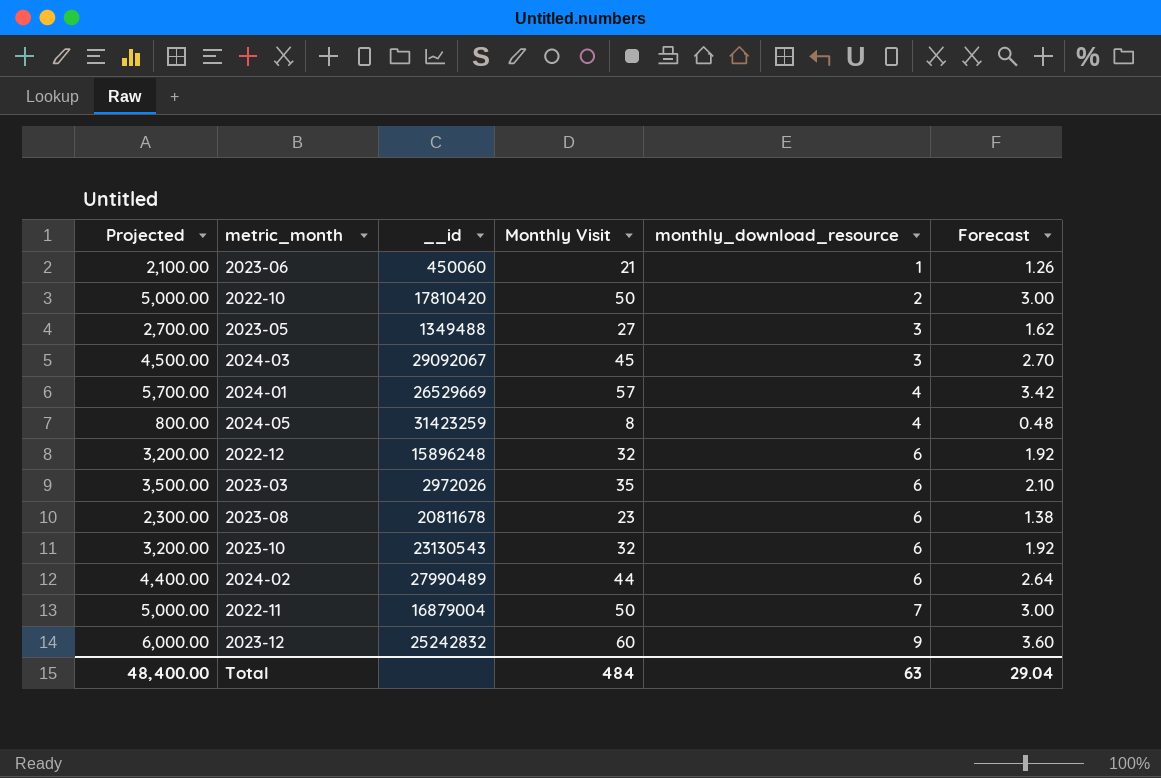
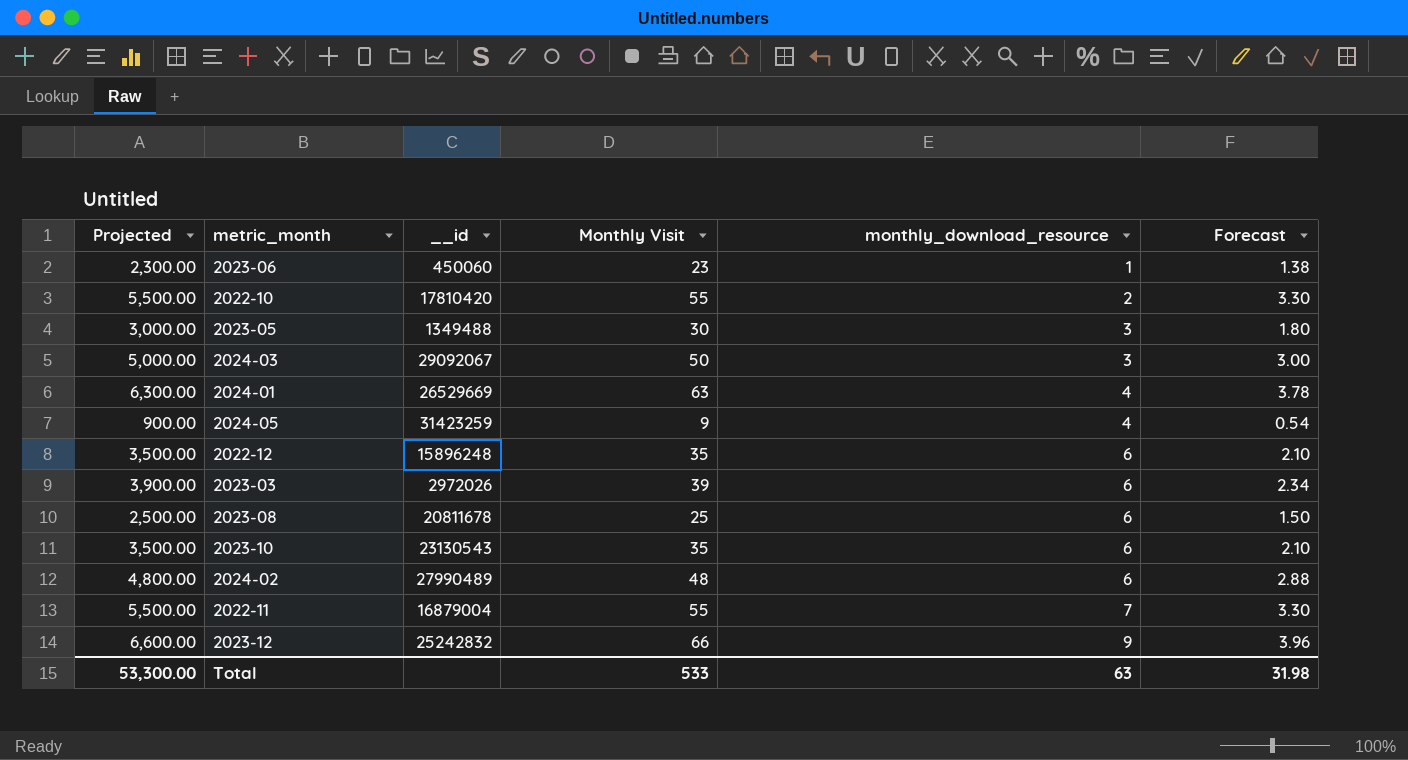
2023-06 | Projected: 2,100.00 -> 2,300.00
2023-06 | Monthly Visit: 21 -> 23
2023-06 | Forecast: 1.26 -> 1.38
2022-10 | Projected: 5,000.00 -> 5,500.00
2022-10 | Monthly Visit: 50 -> 55
2022-10 | Forecast: 3.00 -> 3.30
2023-05 | Projected: 2,700.00 -> 3,000.00
2023-05 | Monthly Visit: 27 -> 30
2023-05 | Forecast: 1.62 -> 1.80
2024-03 | Projected: 4,500.00 -> 5,000.00
2024-03 | Monthly Visit: 45 -> 50
2024-03 | Forecast: 2.70 -> 3.00
2024-01 | Projected: 5,700.00 -> 6,300.00
2024-01 | Monthly Visit: 57 -> 63
2024-01 | Forecast: 3.42 -> 3.78
2024-05 | Projected: 800.00 -> 900.00
2024-05 | Monthly Visit: 8 -> 9
2024-05 | Forecast: 0.48 -> 0.54
2022-12 | Projected: 3,200.00 -> 3,500.00
2022-12 | Monthly Visit: 32 -> 35
2022-12 | Forecast: 1.92 -> 2.10
2023-03 | Projected: 3,500.00 -> 3,900.00
2023-03 | Monthly Visit: 35 -> 39
2023-03 | Forecast: 2.10 -> 2.34
2023-08 | Projected: 2,300.00 -> 2,500.00
2023-08 | Monthly Visit: 23 -> 25
2023-08 | Forecast: 1.38 -> 1.50
2023-10 | Projected: 3,200.00 -> 3,500.00
2023-10 | Monthly Visit: 32 -> 35
2023-10 | Forecast: 1.92 -> 2.10
2024-02 | Projected: 4,400.00 -> 4,800.00
2024-02 | Monthly Visit: 44 -> 48
2024-02 | Forecast: 2.64 -> 2.88
2022-11 | Projected: 5,000.00 -> 5,500.00
2022-11 | Monthly Visit: 50 -> 55
2022-11 | Forecast: 3.00 -> 3.30
2023-12 | Projected: 6,000.00 -> 6,600.00
2023-12 | Monthly Visit: 60 -> 66
2023-12 | Forecast: 3.60 -> 3.96
Total | Projected: 48,400.00 -> 53,300.00
Total | Monthly Visit: 484 -> 533
Total | Forecast: 29.04 -> 31.98

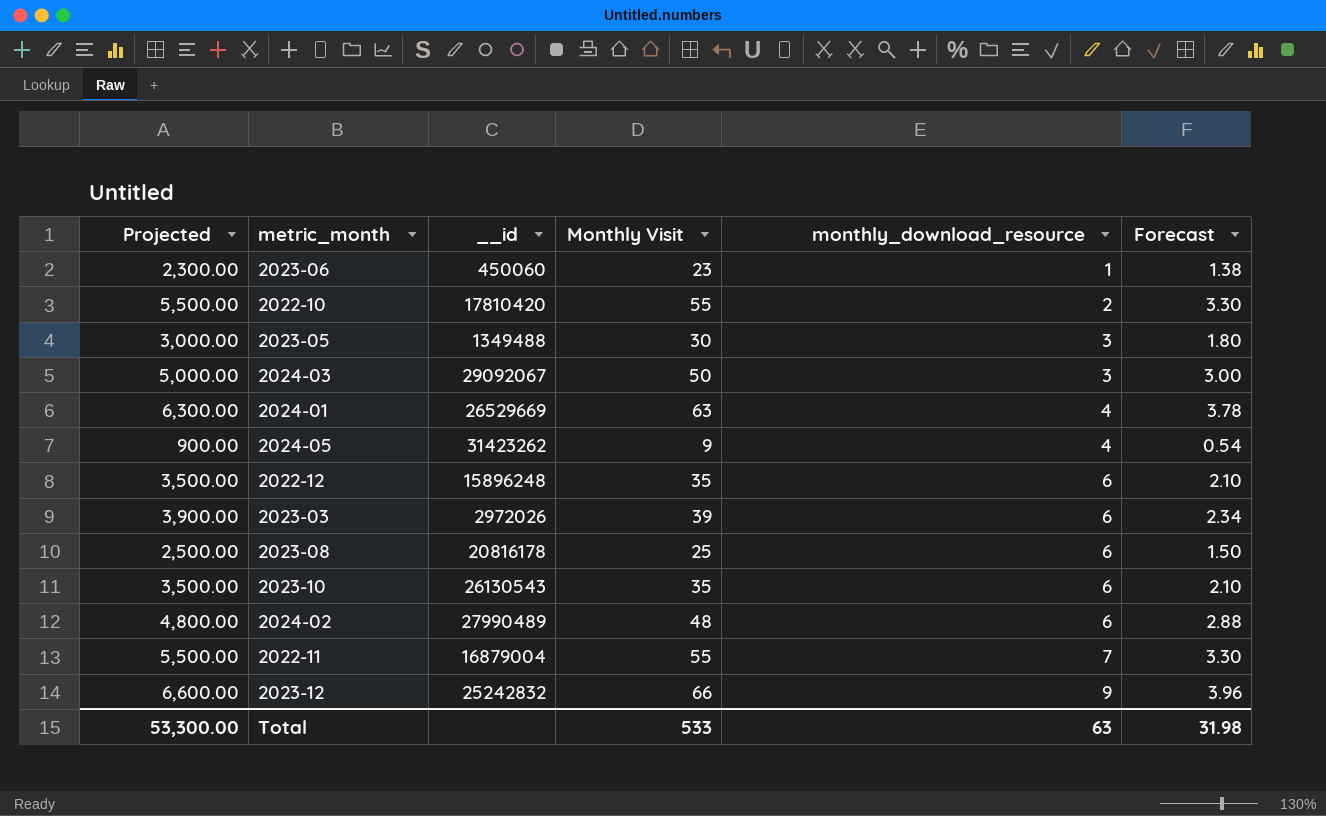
2024-05 | __id: 31423259 -> 31423262
2023-08 | __id: 20811678 -> 20816178
2023-10 | __id: 23130543 -> 26130543

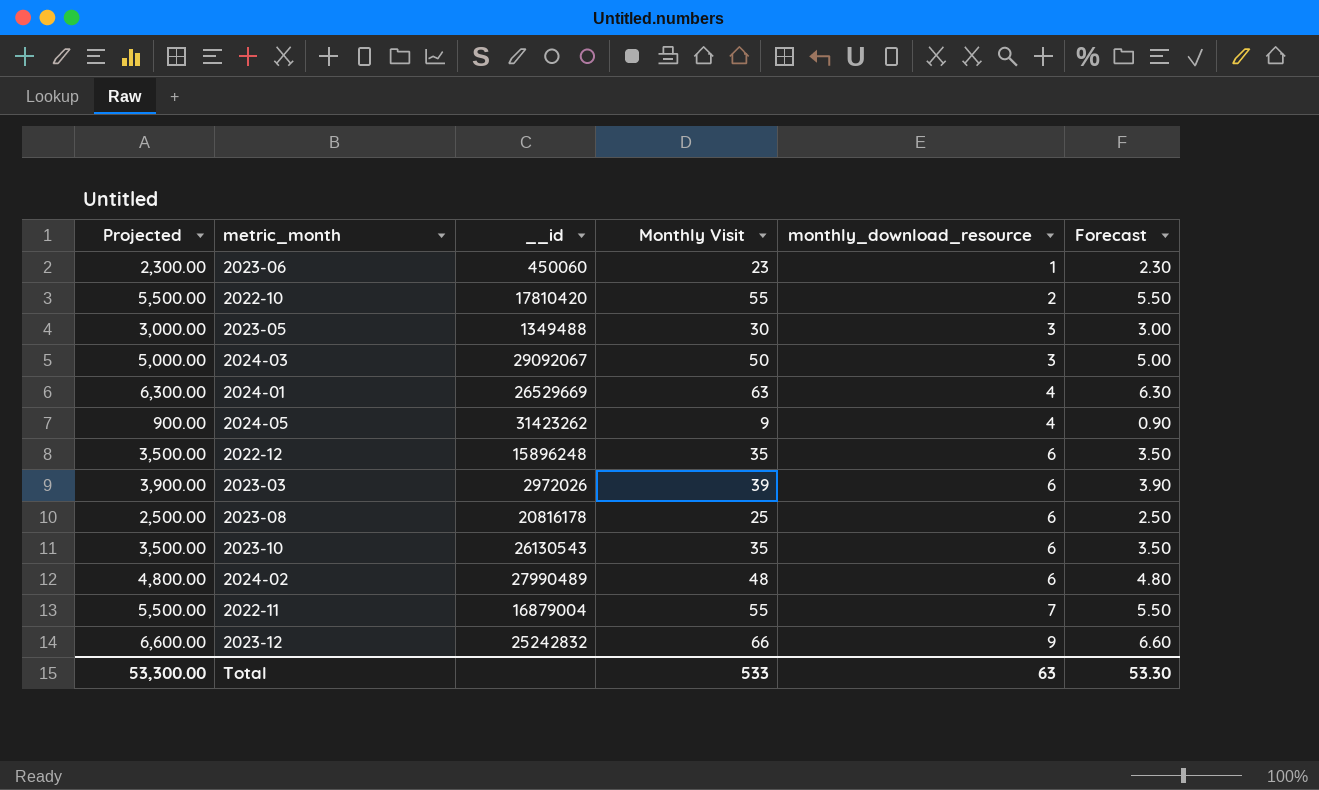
column Forecast | formula: [Monthly Visit] * 0.06 -> [Monthly Visit] * 0.1
Total | Forecast: 31.98 -> 53.30

